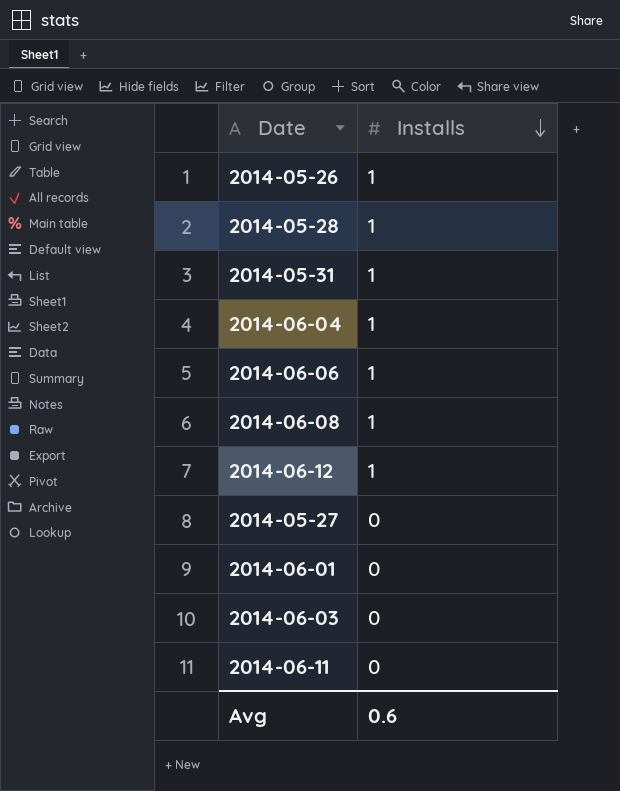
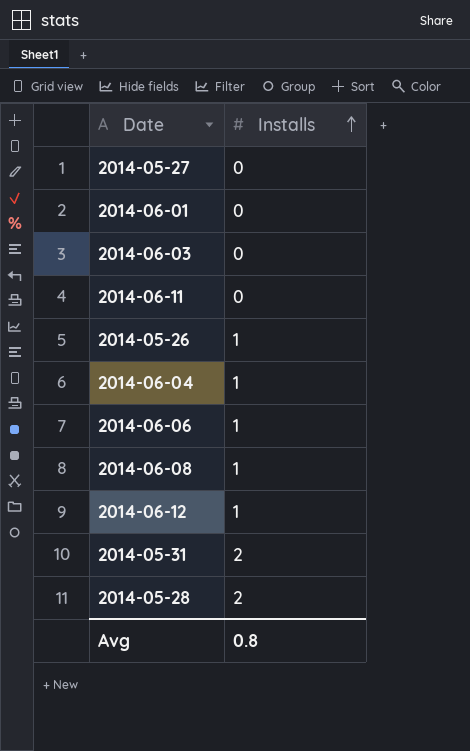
row order: Installs descending -> Installs ascending
2014-05-31 | Installs: 1 -> 2
2014-05-28 | Installs: 1 -> 2
Avg | Installs: 0.6 -> 0.8

